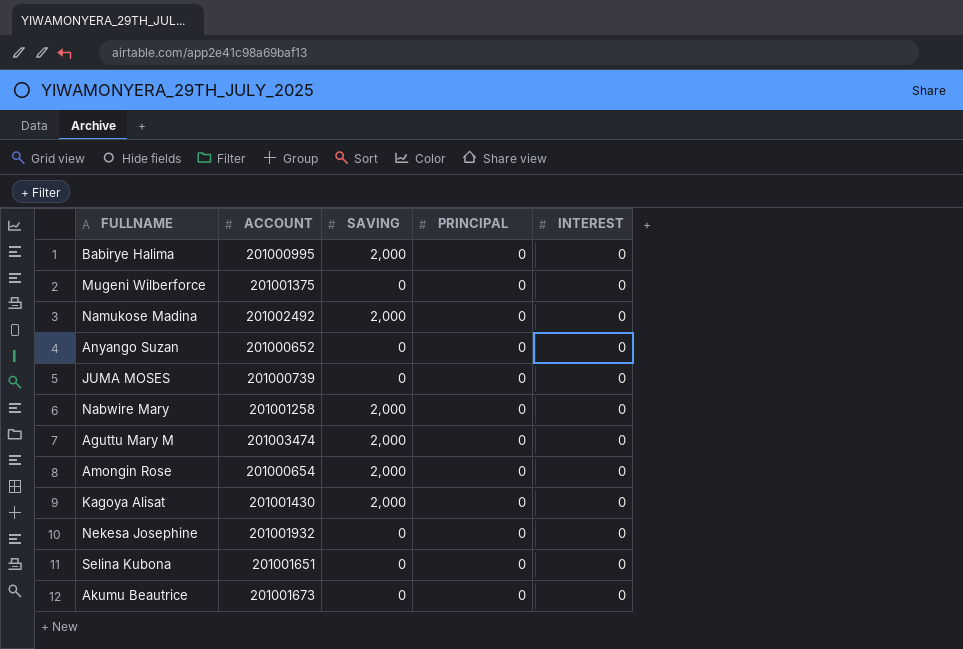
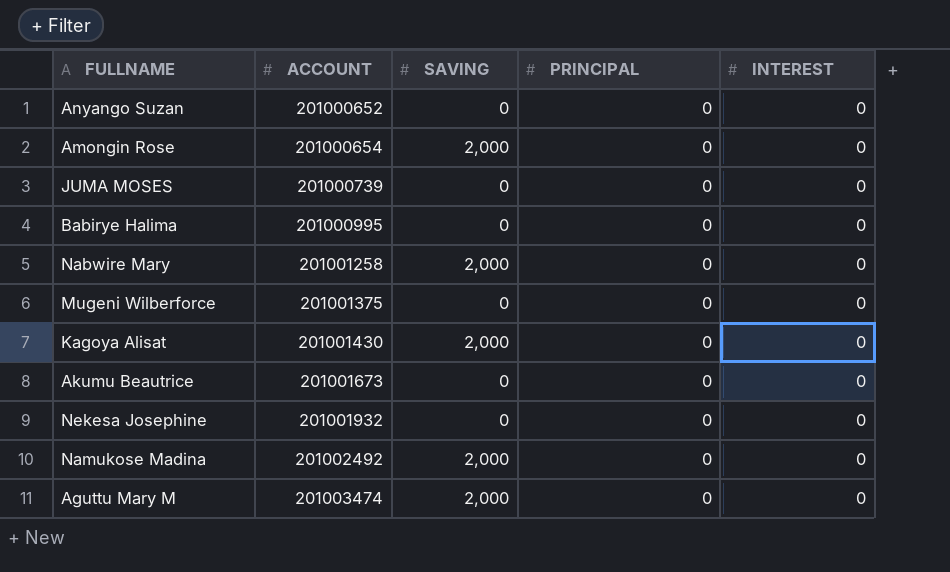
row order: none -> ACCOUNT ascending
row Selina Kubona: 201001651 | 0 | 0 | 0 -> none
Babirye Halima | SAVING: 2,000 -> 0

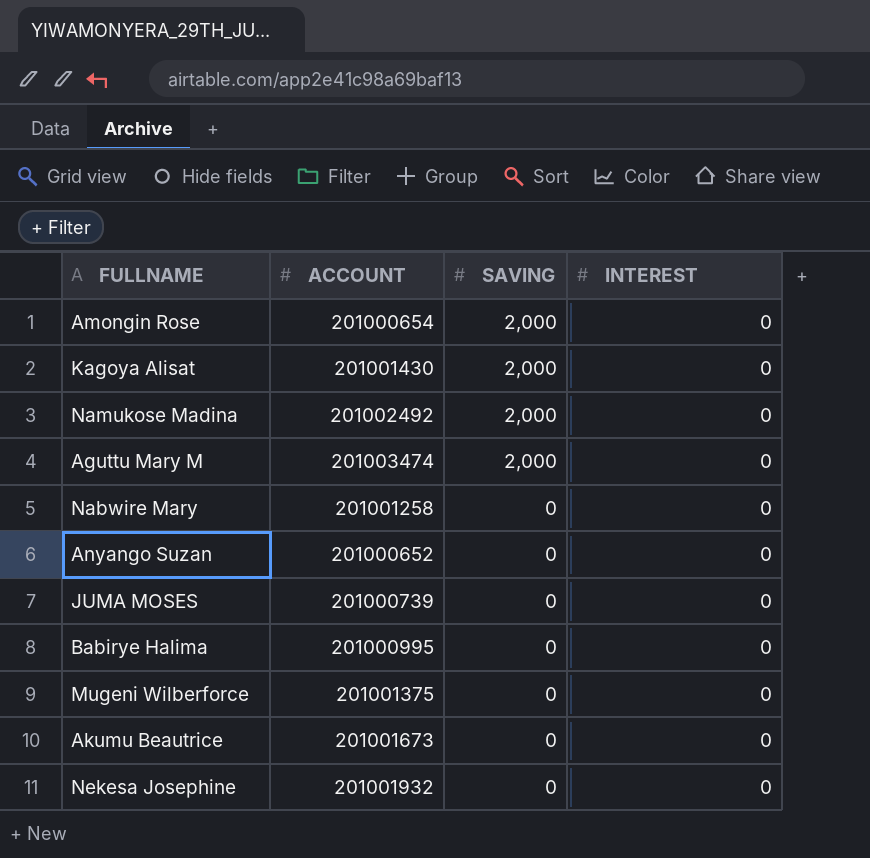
row order: ACCOUNT ascending -> SAVING descending
column PRINCIPAL | position: 4 -> none
Nabwire Mary | SAVING: 2,000 -> 0

